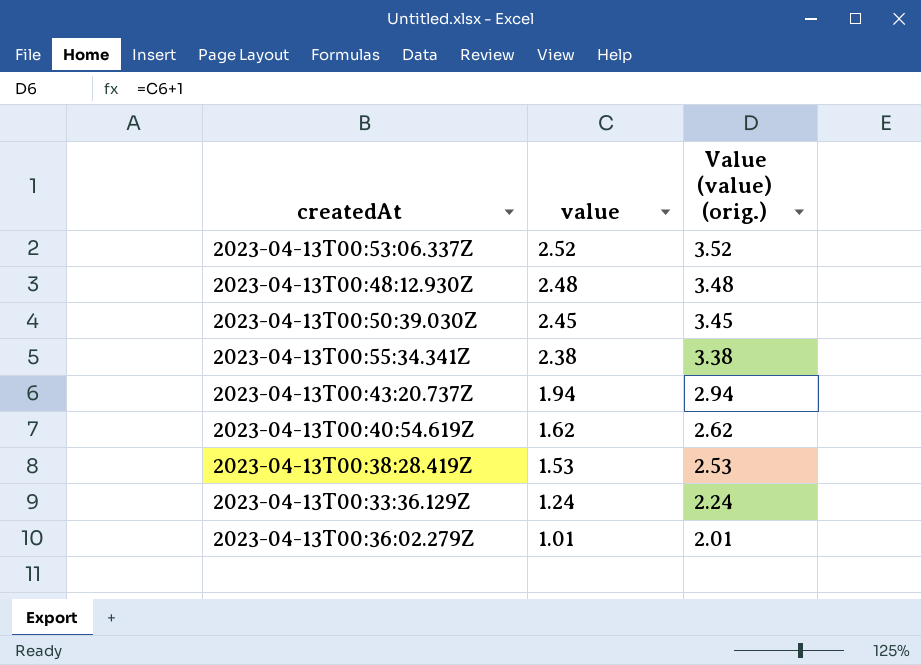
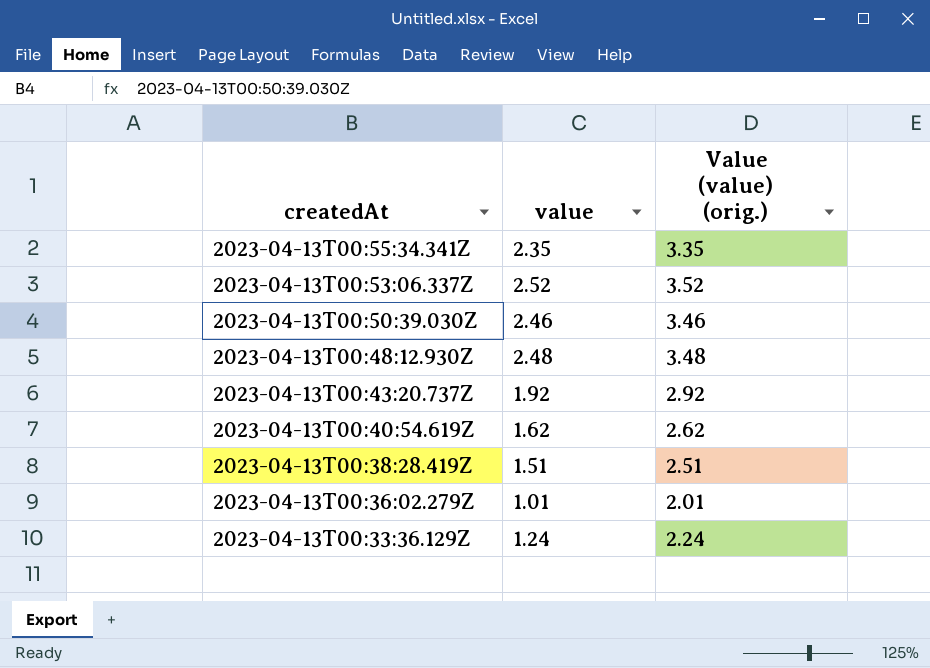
row order: value descending -> createdAt descending
2023-04-13T00:55:34.341Z | value: 2.38 -> 2.35
2023-04-13T00:55:34.341Z | Value (value) (orig.): 3.38 -> 3.35
2023-04-13T00:50:39.030Z | value: 2.45 -> 2.46
2023-04-13T00:50:39.030Z | Value (value) (orig.): 3.45 -> 3.46
2023-04-13T00:43:20.737Z | value: 1.94 -> 1.92
2023-04-13T00:43:20.737Z | Value (value) (orig.): 2.94 -> 2.92
2023-04-13T00:38:28.419Z | value: 1.53 -> 1.51
2023-04-13T00:38:28.419Z | Value (value) (orig.): 2.53 -> 2.51

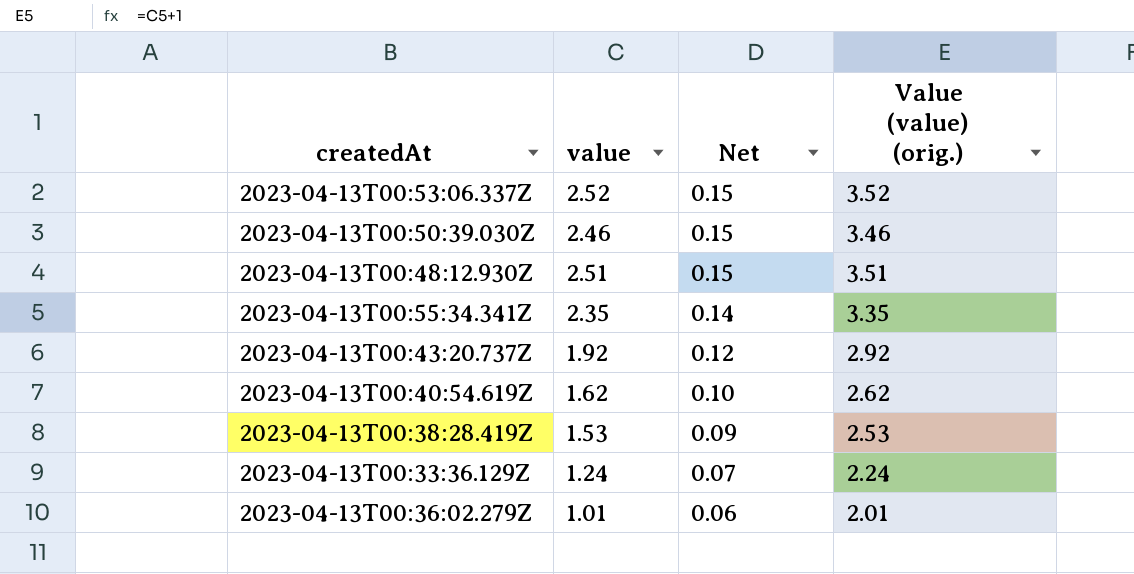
row order: createdAt descending -> Net descending
column Net | formula: none -> [value] * 0.06
2023-04-13T00:48:12.930Z | value: 2.48 -> 2.51
2023-04-13T00:48:12.930Z | Value (value) (orig.): 3.48 -> 3.51
2023-04-13T00:38:28.419Z | value: 1.51 -> 1.53
2023-04-13T00:38:28.419Z | Value (value) (orig.): 2.51 -> 2.53

